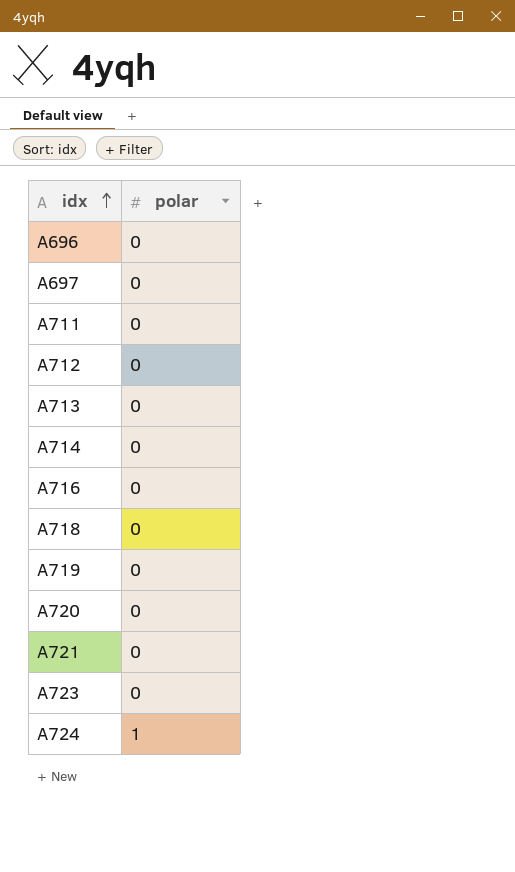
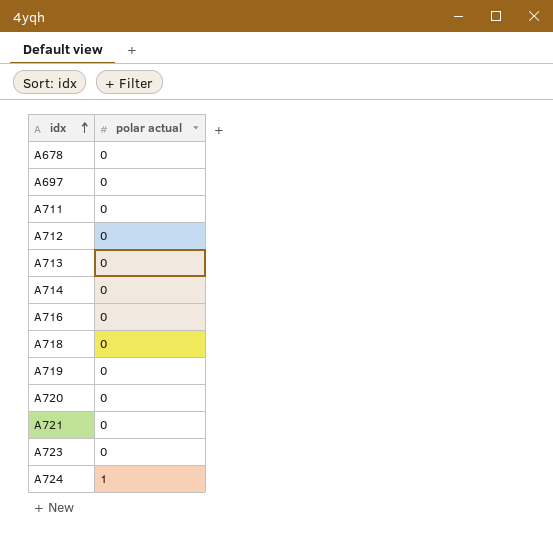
column name: polar -> polar actual
row A696: 0 -> none
row A678: none -> 0

